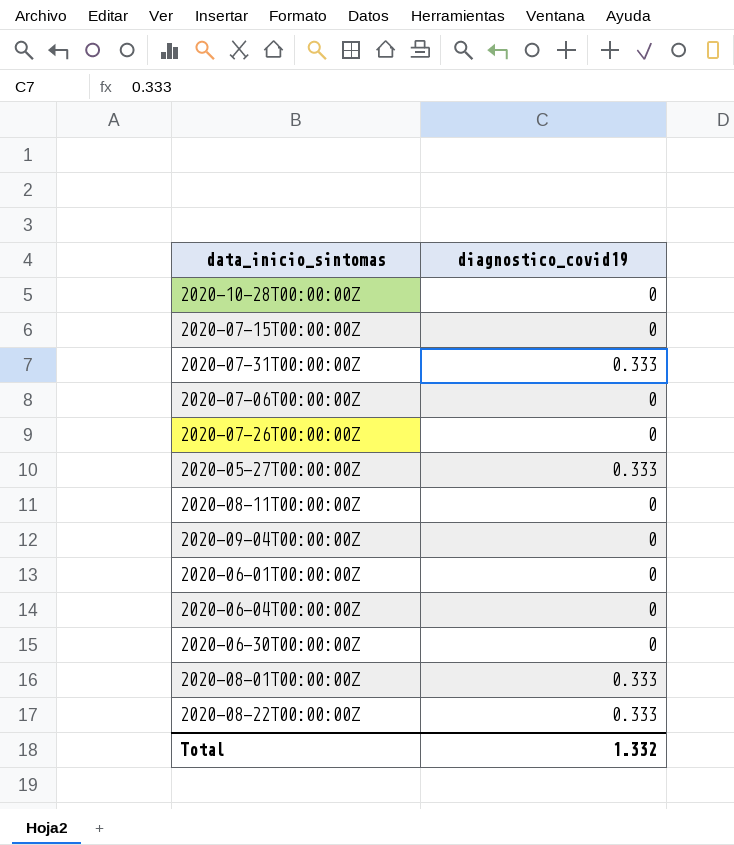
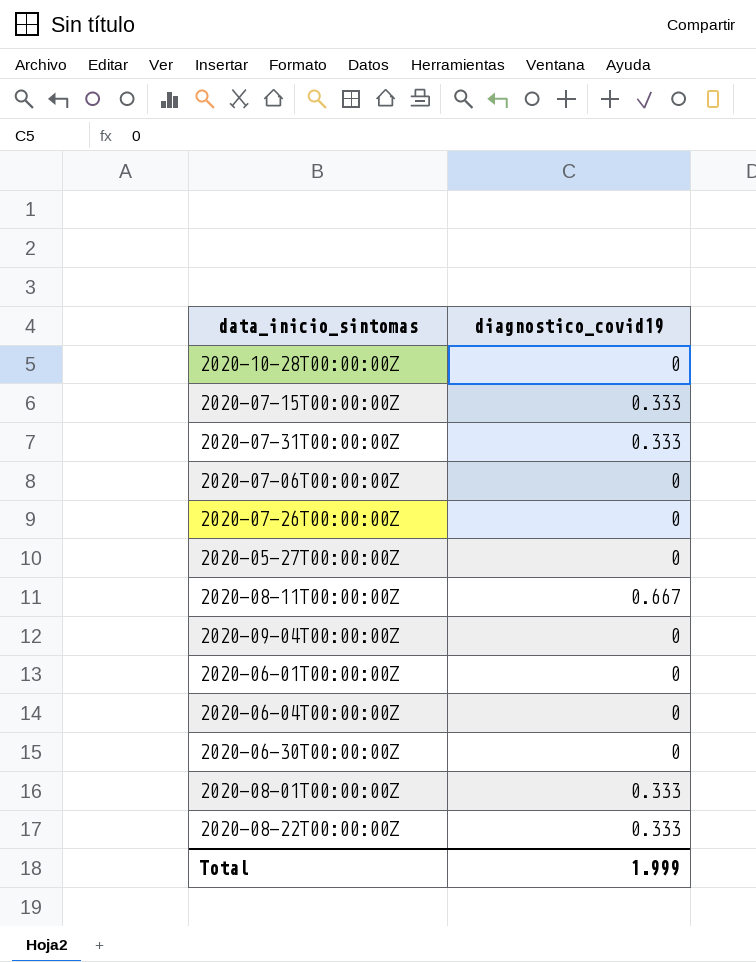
2020-07-15T00:00:00Z | diagnostico_covid19: 0 -> 0.333
2020-05-27T00:00:00Z | diagnostico_covid19: 0.333 -> 0
2020-08-11T00:00:00Z | diagnostico_covid19: 0 -> 0.667
Total | diagnostico_covid19: 1.332 -> 1.999

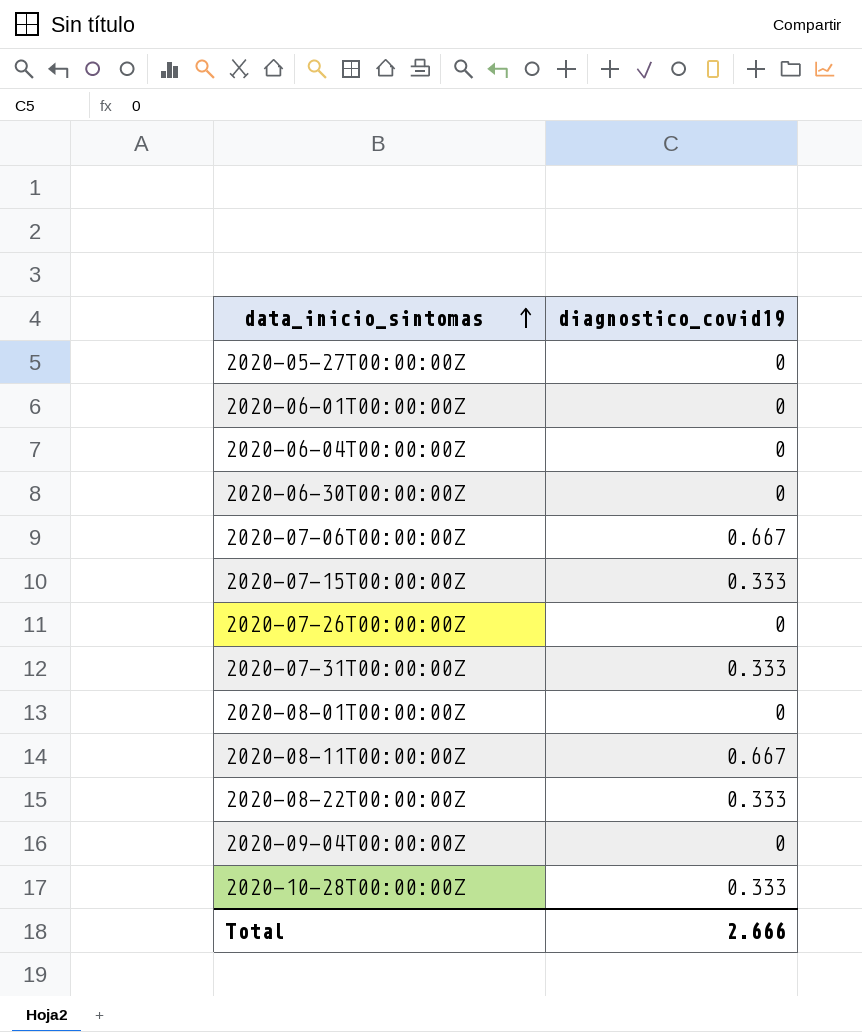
row order: none -> data_inicio_sintomas ascending
2020-07-06T00:00:00Z | diagnostico_covid19: 0 -> 0.667
2020-08-01T00:00:00Z | diagnostico_covid19: 0.333 -> 0
2020-10-28T00:00:00Z | diagnostico_covid19: 0 -> 0.333
Total | diagnostico_covid19: 1.999 -> 2.666

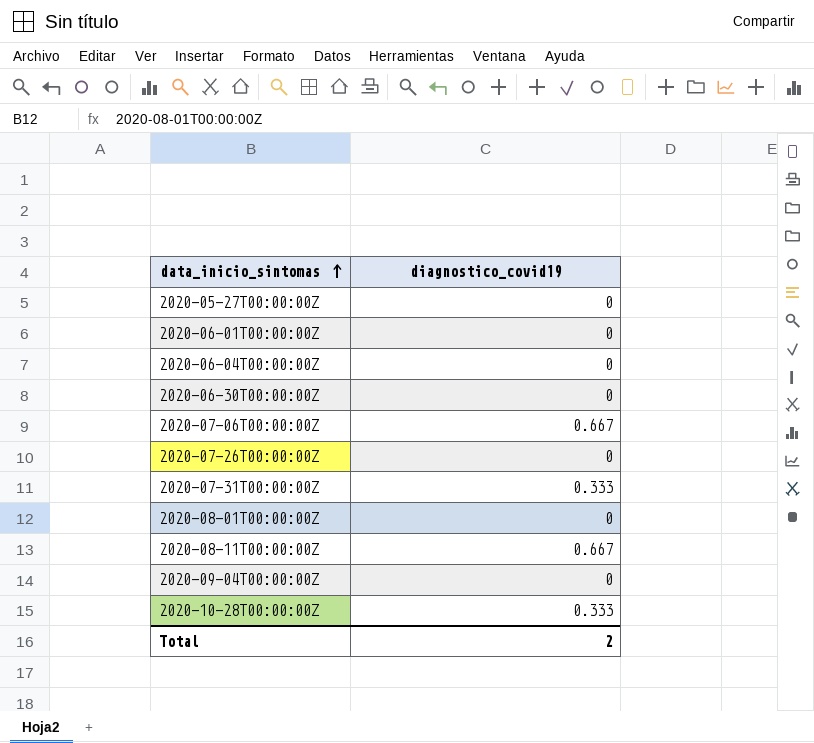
row 2020-07-15T00:00:00Z: 0.333 -> none
row 2020-08-22T00:00:00Z: 0.333 -> none
Total | diagnostico_covid19: 2.666 -> 2

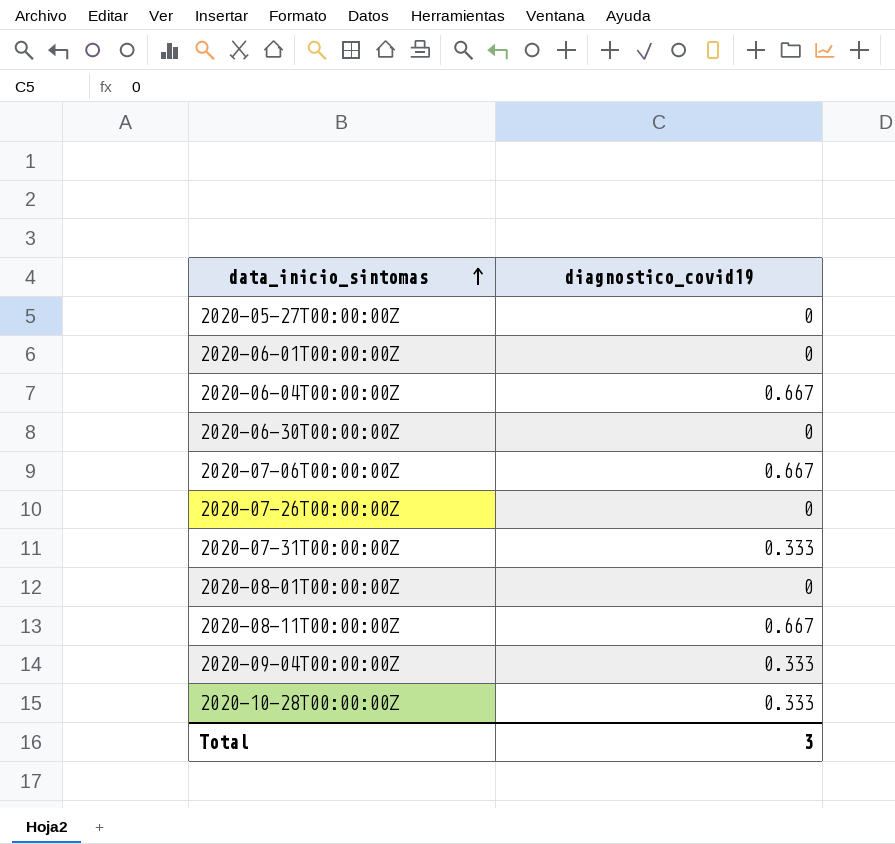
2020-06-04T00:00:00Z | diagnostico_covid19: 0 -> 0.667
2020-09-04T00:00:00Z | diagnostico_covid19: 0 -> 0.333
Total | diagnostico_covid19: 2 -> 3

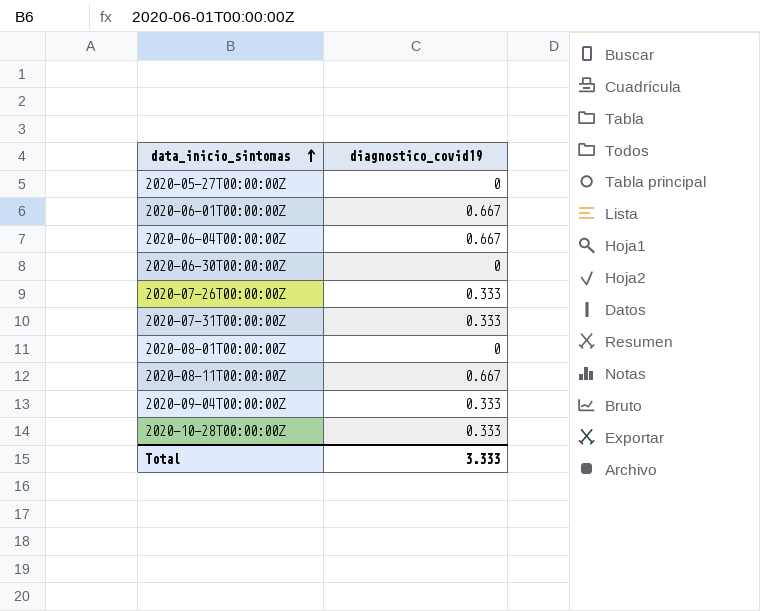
row 2020-07-06T00:00:00Z: 0.667 -> none
2020-06-01T00:00:00Z | diagnostico_covid19: 0 -> 0.667
2020-07-26T00:00:00Z | diagnostico_covid19: 0 -> 0.333
Total | diagnostico_covid19: 3 -> 3.333

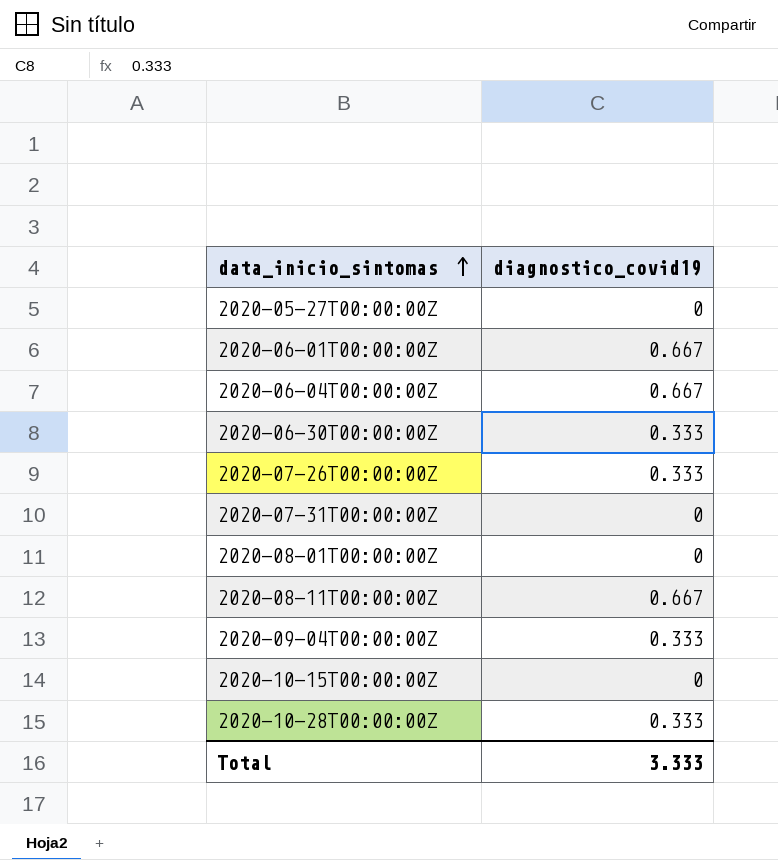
2020-06-30T00:00:00Z | diagnostico_covid19: 0 -> 0.333
2020-07-31T00:00:00Z | diagnostico_covid19: 0.333 -> 0
row 2020-10-15T00:00:00Z: none -> 0

